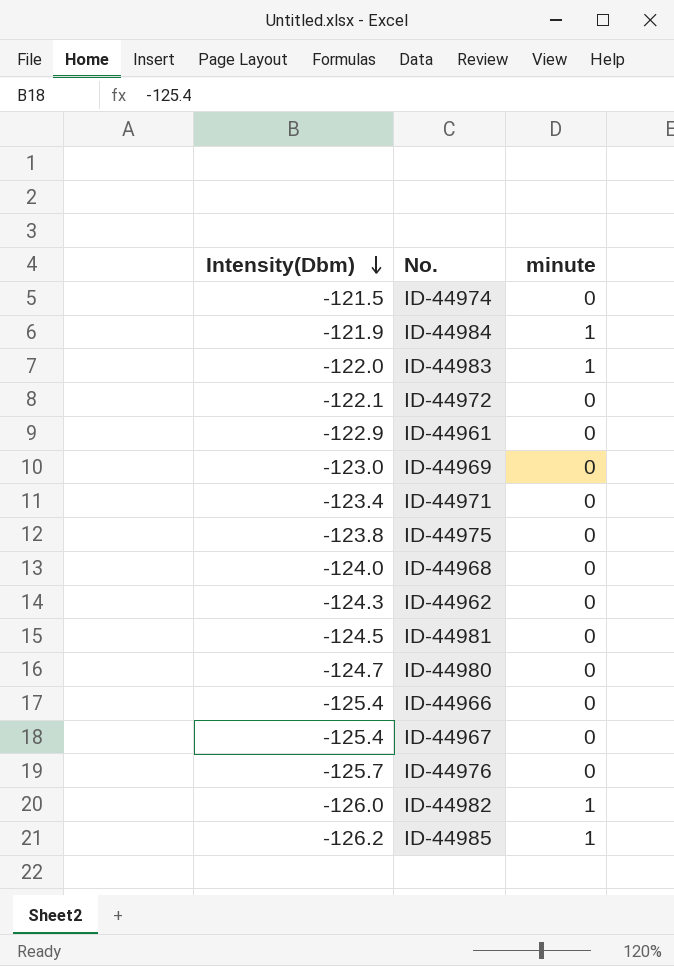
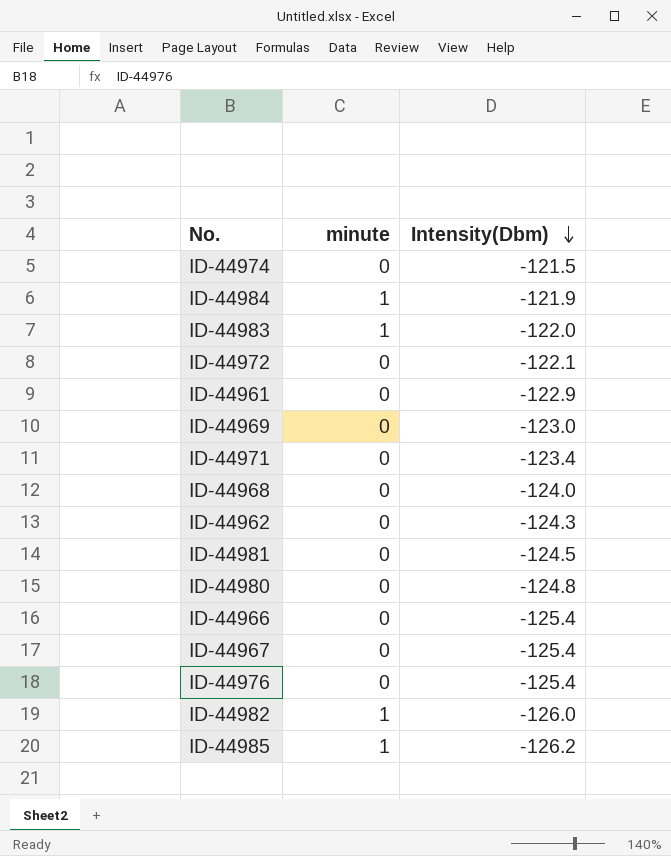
column Intensity(Dbm) | position: 1 -> 3
row ID-44975: -123.8 | 0 -> none
ID-44980 | Intensity(Dbm): -124.7 -> -124.8
ID-44976 | Intensity(Dbm): -125.7 -> -125.4

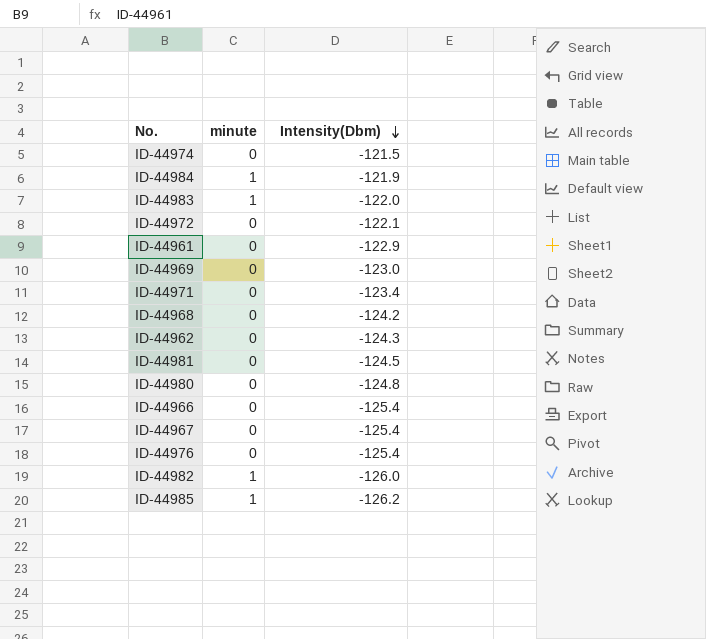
ID-44968 | Intensity(Dbm): -124.0 -> -124.2

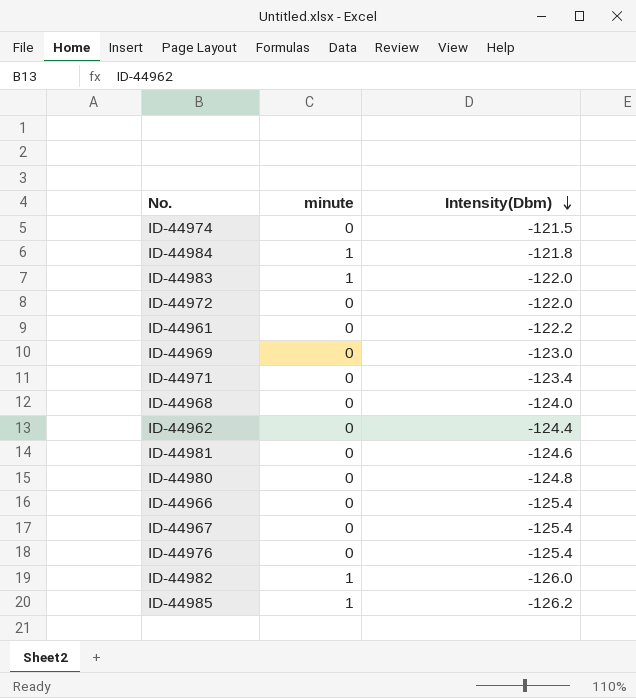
ID-44984 | Intensity(Dbm): -121.9 -> -121.8
ID-44972 | Intensity(Dbm): -122.1 -> -122.0
ID-44961 | Intensity(Dbm): -122.9 -> -122.2
ID-44968 | Intensity(Dbm): -124.2 -> -124.0
ID-44962 | Intensity(Dbm): -124.3 -> -124.4
ID-44981 | Intensity(Dbm): -124.5 -> -124.6

